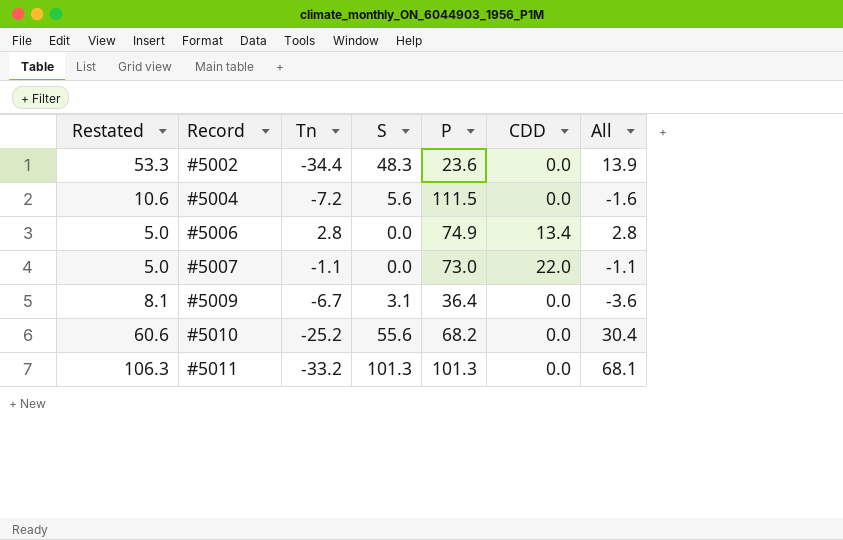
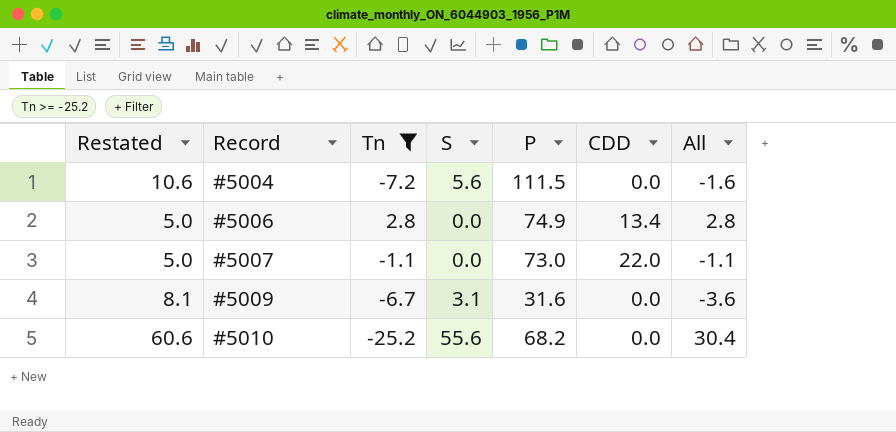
filter: none -> Tn >= -25.2
#5009 | P: 36.4 -> 31.6

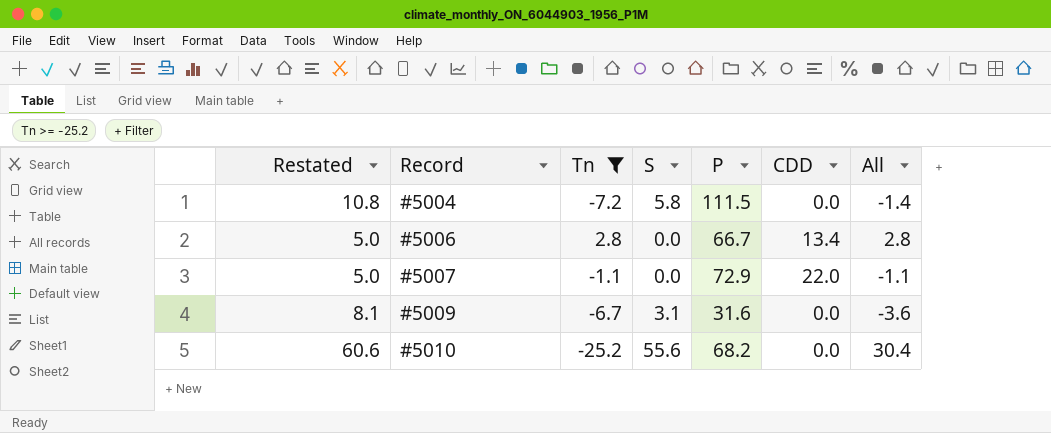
#5004 | Restated: 10.6 -> 10.8
#5004 | S: 5.6 -> 5.8
#5004 | All: -1.6 -> -1.4
#5006 | P: 74.9 -> 66.7
#5007 | P: 73.0 -> 72.9

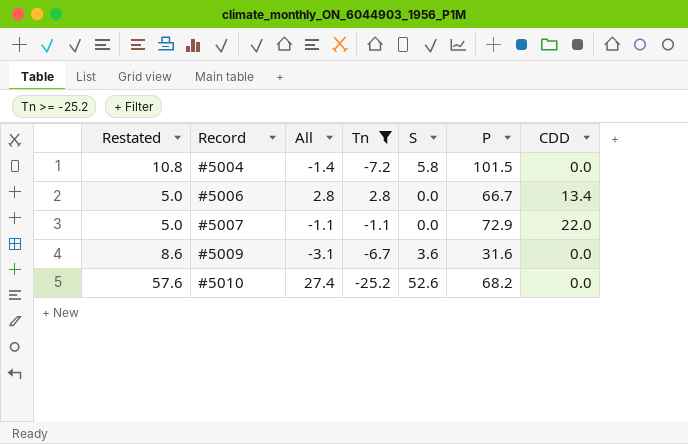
column All | position: 7 -> 3
#5004 | P: 111.5 -> 101.5
#5009 | Restated: 8.1 -> 8.6
#5009 | All: -3.6 -> -3.1
#5009 | S: 3.1 -> 3.6
#5010 | Restated: 60.6 -> 57.6
#5010 | All: 30.4 -> 27.4
#5010 | S: 55.6 -> 52.6

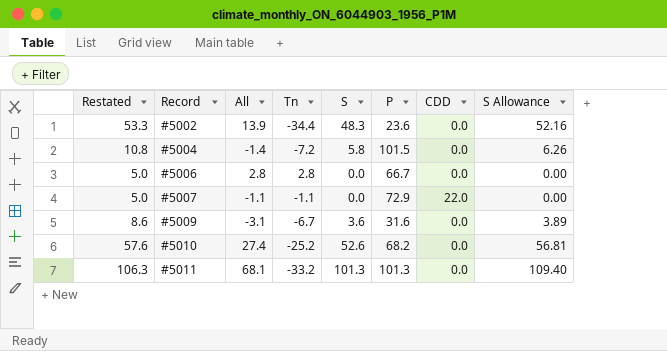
filter: Tn >= -25.2 -> none
column S Allowance | formula: none -> [S] * 1.08
#5006 | CDD: 13.4 -> 0.0

